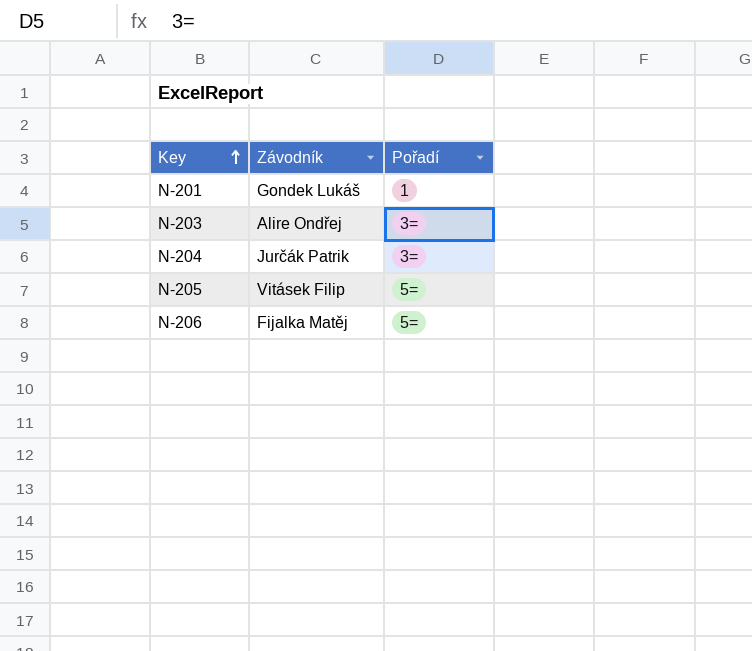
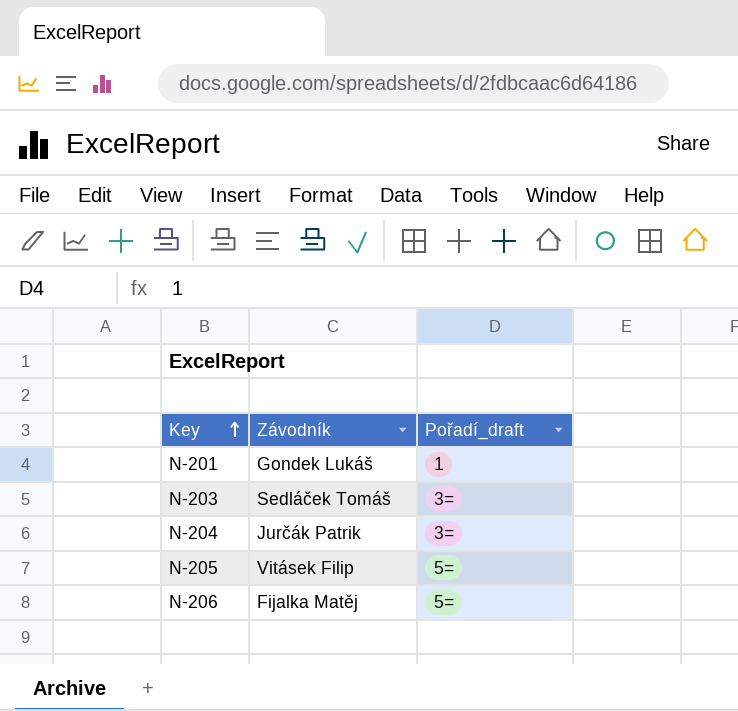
column name: Pořadí -> Pořadí_draft
N-203 | Závodník: Alire Ondřej -> Sedláček Tomáš

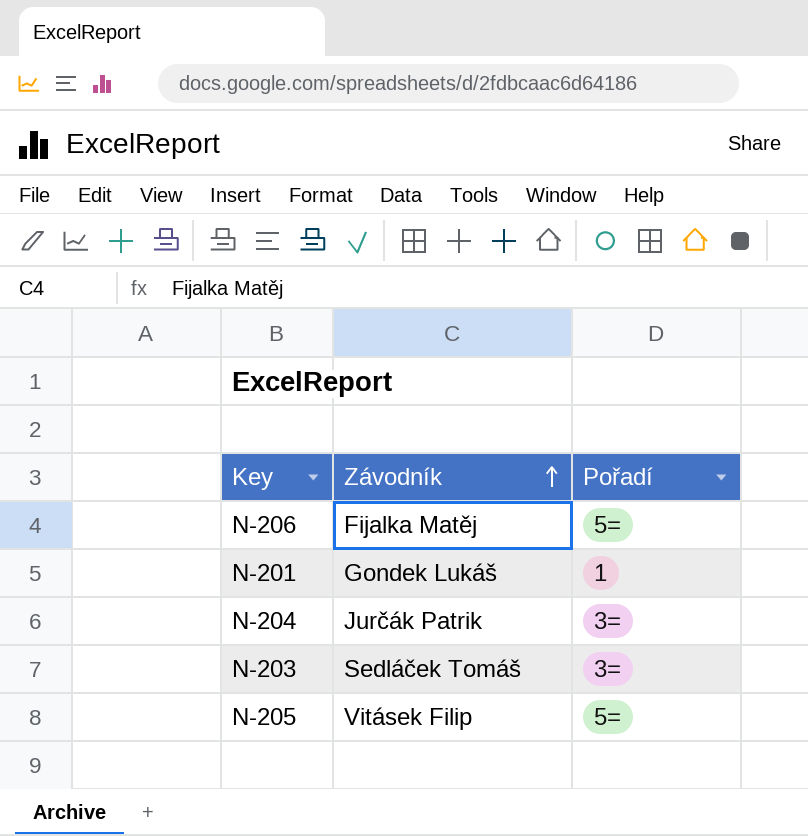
row order: Key ascending -> Závodník ascending
column name: Pořadí_draft -> Pořadí

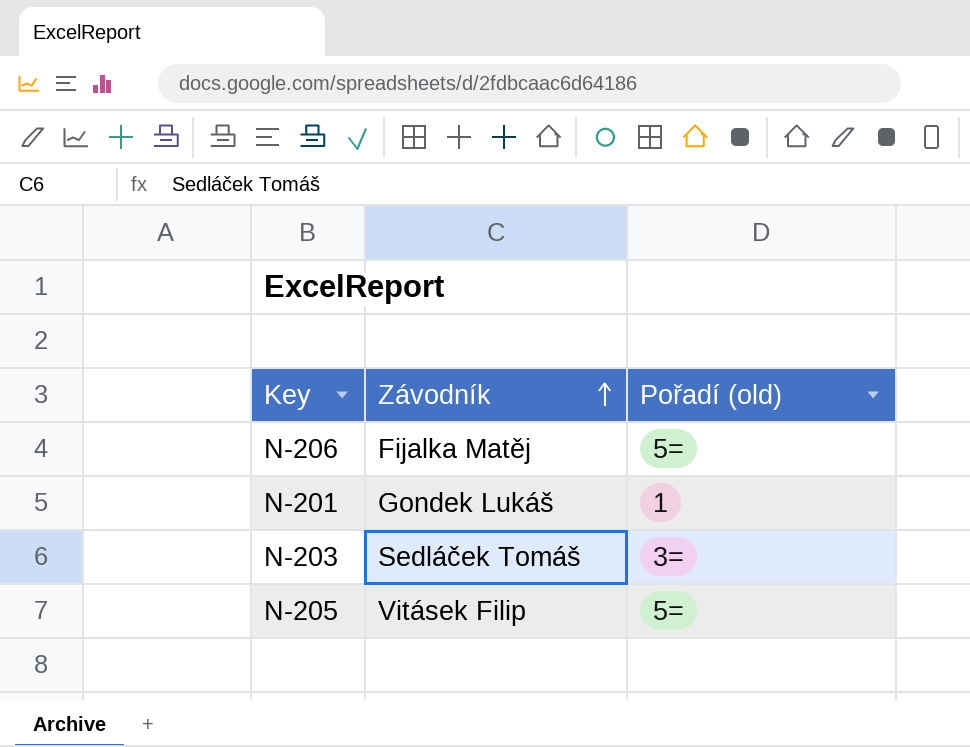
column name: Pořadí -> Pořadí (old)
row N-204: Jurčák Patrik | 3= -> none

